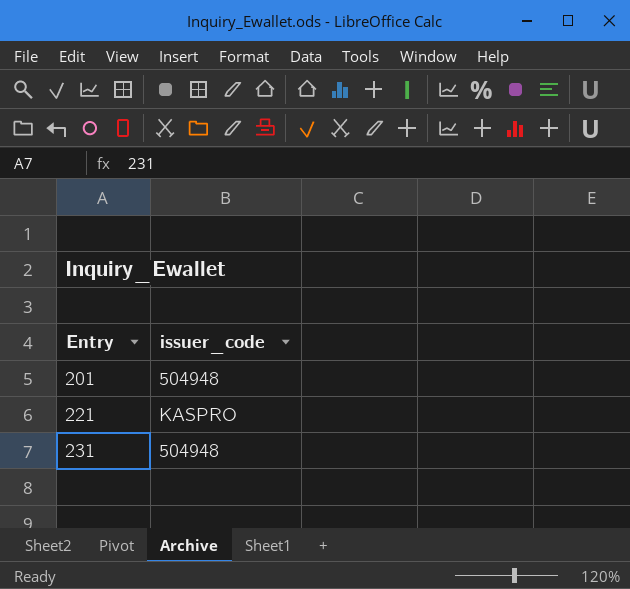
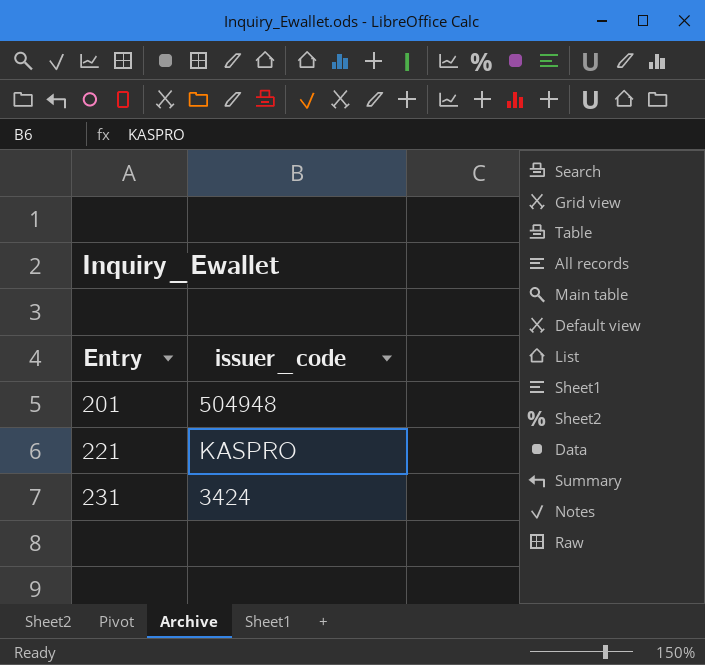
231 | issuer_code: 504948 -> 3424

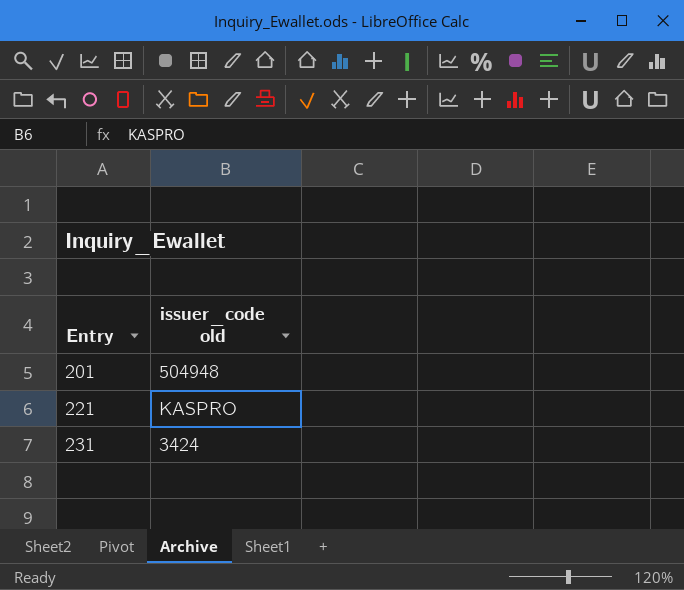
column name: issuer_code -> issuer_code old

